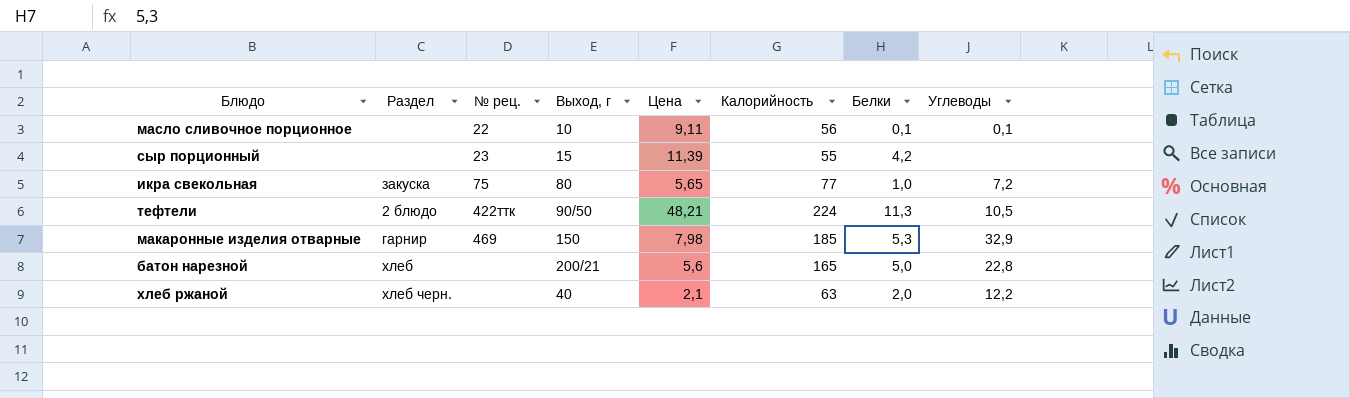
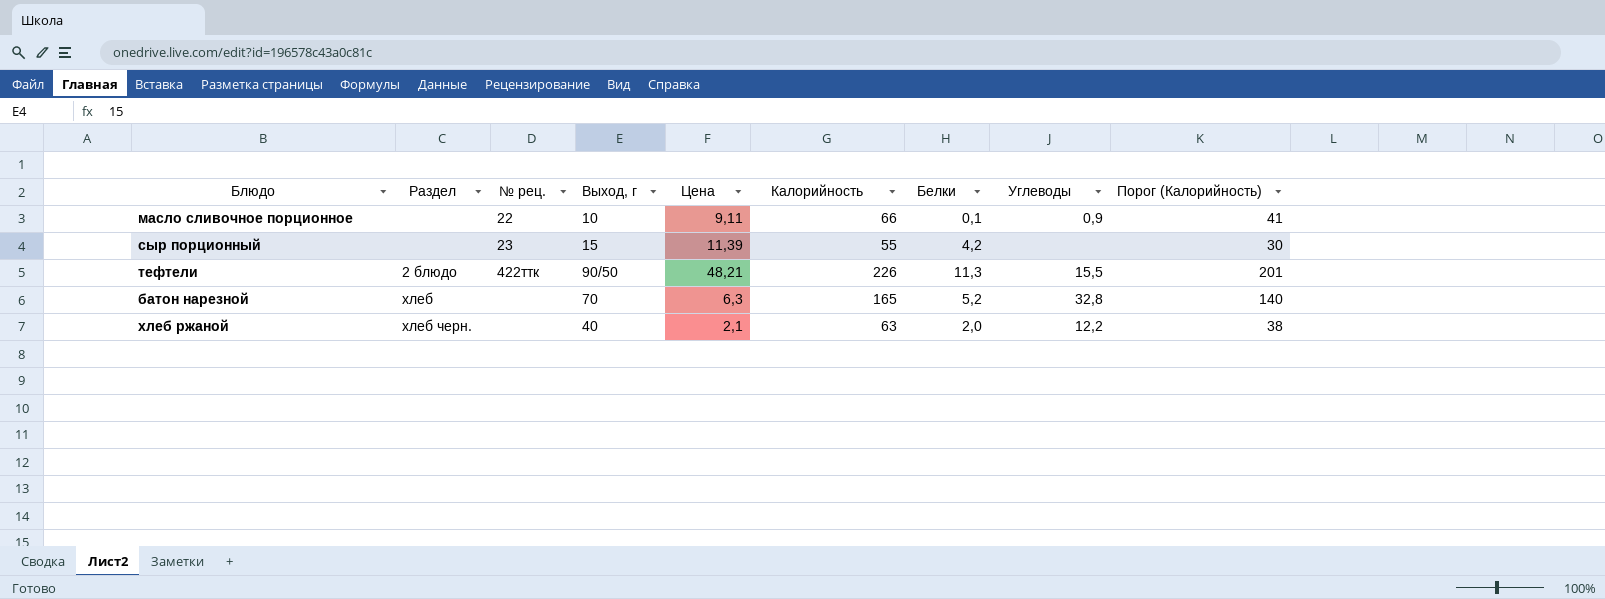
column Порог (Калорийность) | formula: none -> [Калорийность] - 25
row икра свекольная: закуска | 75 | 80 | 5,65 | 77 | 1,0 | 7,2 -> none
row макаронные изделия отварные: гарнир | 469 | 150 | 7,98 | 185 | 5,3 | 32,9 -> none
масло сливочное порционное | Калорийность: 56 -> 66
масло сливочное порционное | Углеводы: 0,1 -> 0,9
тефтели | Калорийность: 224 -> 226
тефтели | Углеводы: 10,5 -> 15,5
батон нарезной | Выход, г: 200/21 -> 70
батон нарезной | Цена: 5,6 -> 6,3
батон нарезной | Белки: 5,0 -> 5,2
батон нарезной | Углеводы: 22,8 -> 32,8

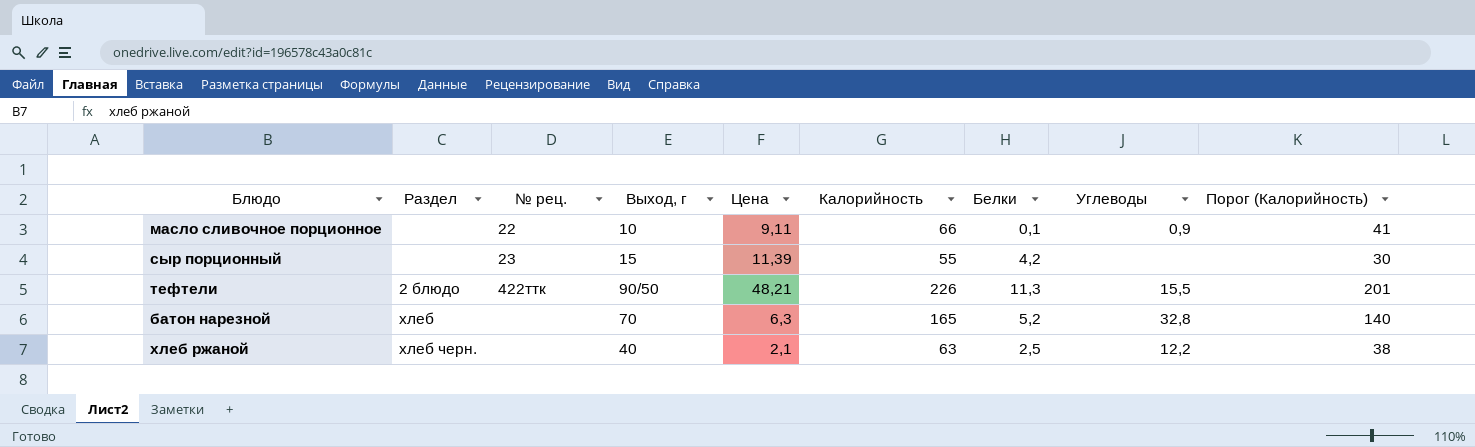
хлеб ржаной | Белки: 2,0 -> 2,5

